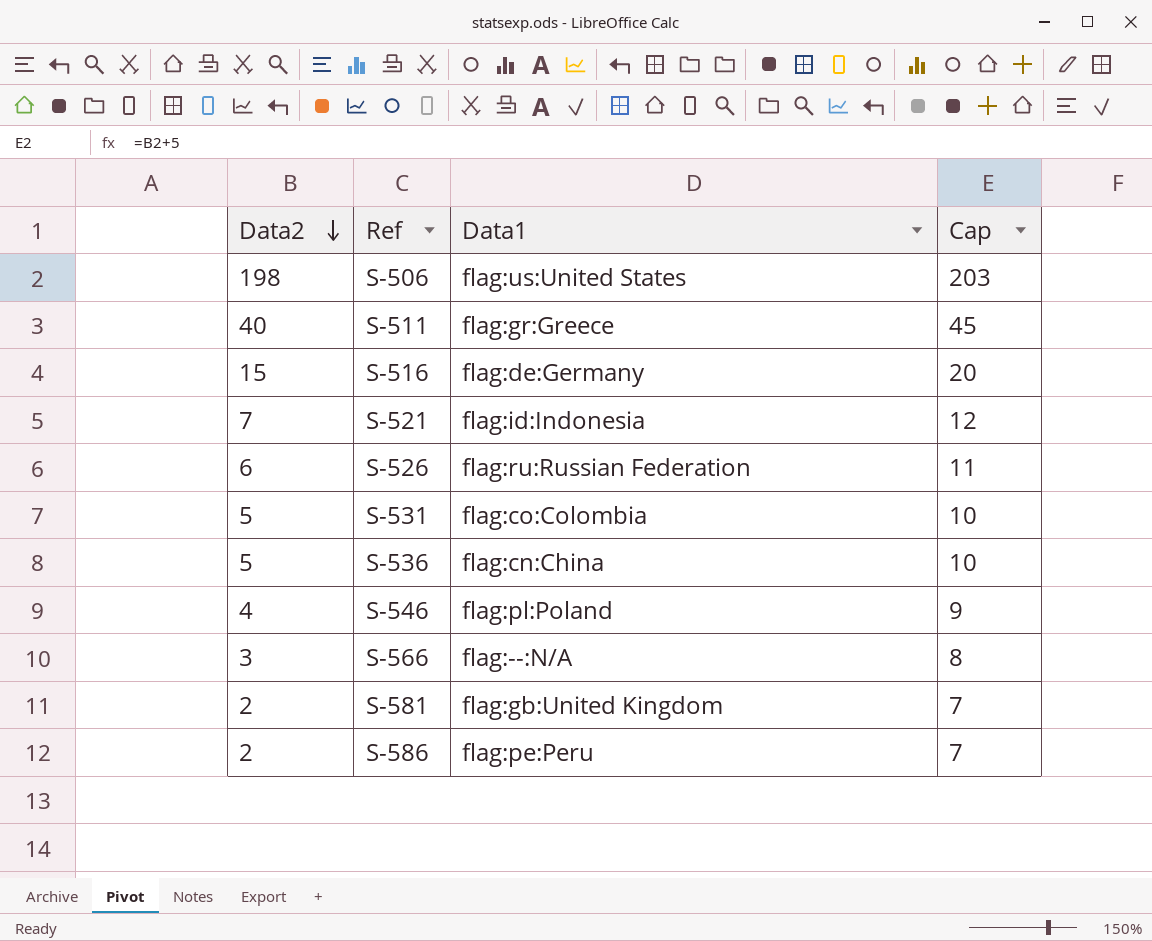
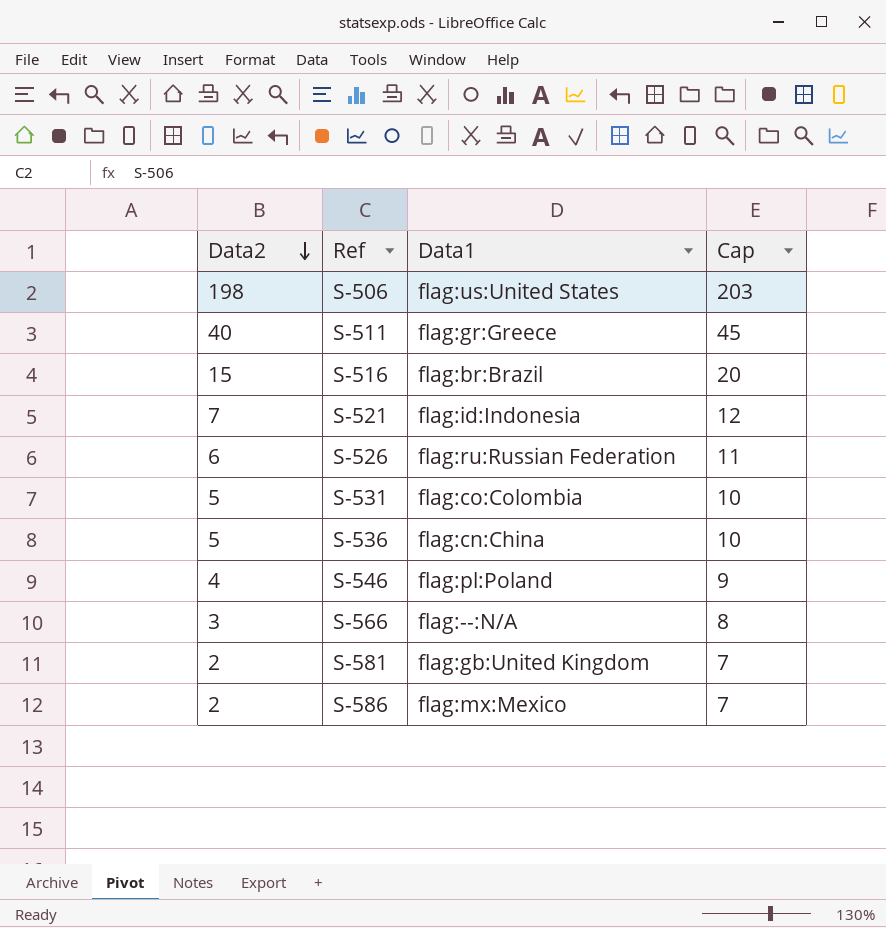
S-516 | Data1: flag:de:Germany -> flag:br:Brazil
S-586 | Data1: flag:pe:Peru -> flag:mx:Mexico

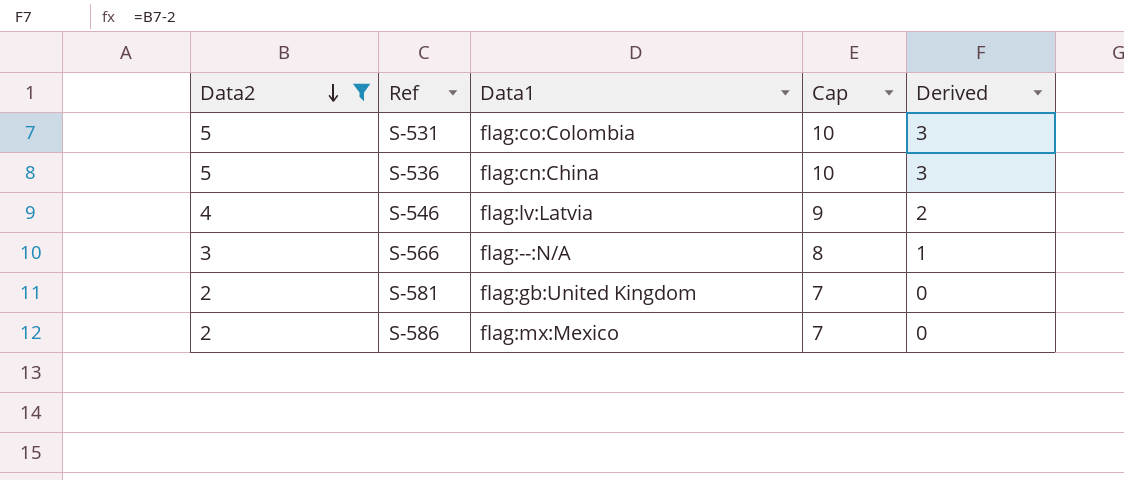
filter: none -> Data2 <= 5
column Derived | formula: none -> [Data2] - 2
S-546 | Data1: flag:pl:Poland -> flag:lv:Latvia

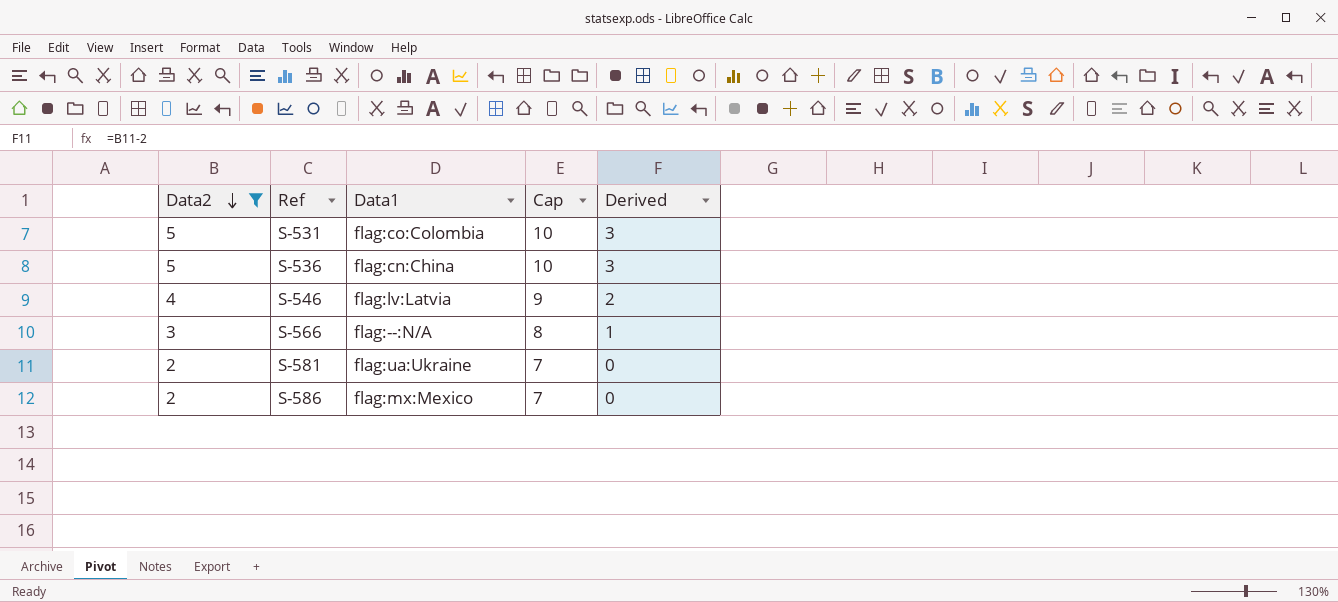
S-581 | Data1: flag:gb:United Kingdom -> flag:ua:Ukraine

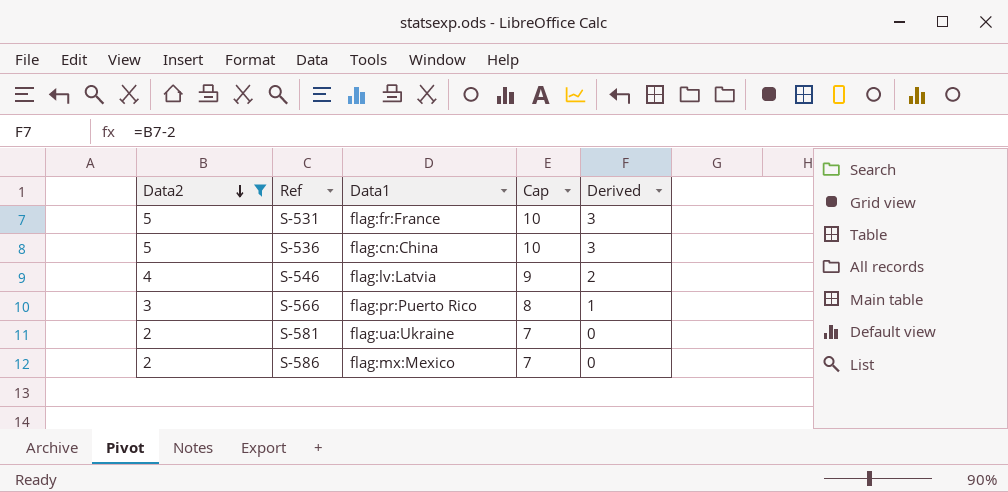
S-531 | Data1: flag:co:Colombia -> flag:fr:France
S-566 | Data1: flag:--:N/A -> flag:pr:Puerto Rico

